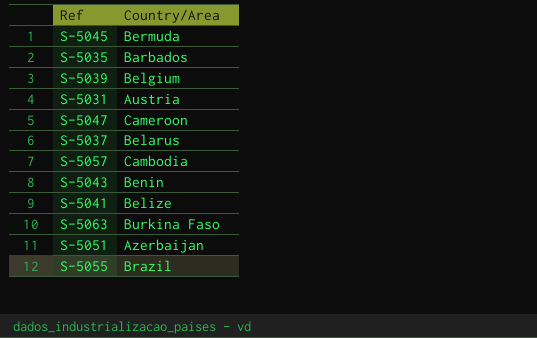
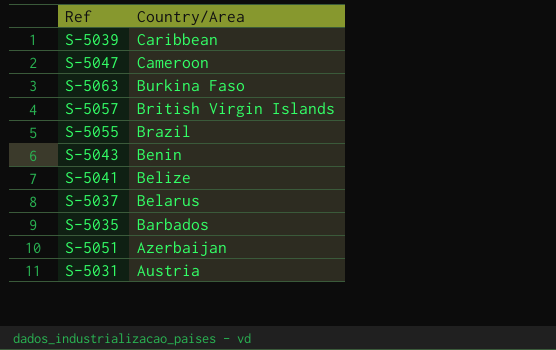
row order: none -> Country/Area descending
row S-5045: Bermuda -> none
S-5039 | Country/Area: Belgium -> Caribbean
S-5057 | Country/Area: Cambodia -> British Virgin Islands

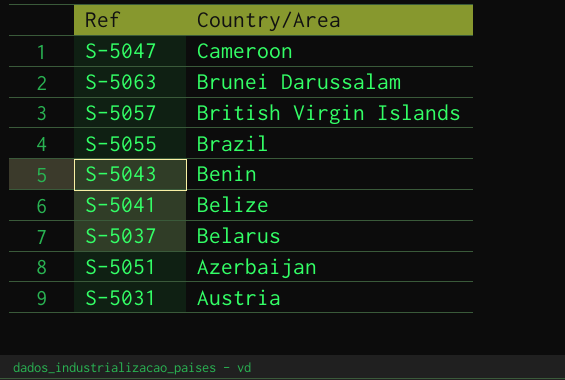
row S-5039: Caribbean -> none
row S-5035: Barbados -> none
S-5063 | Country/Area: Burkina Faso -> Brunei Darussalam

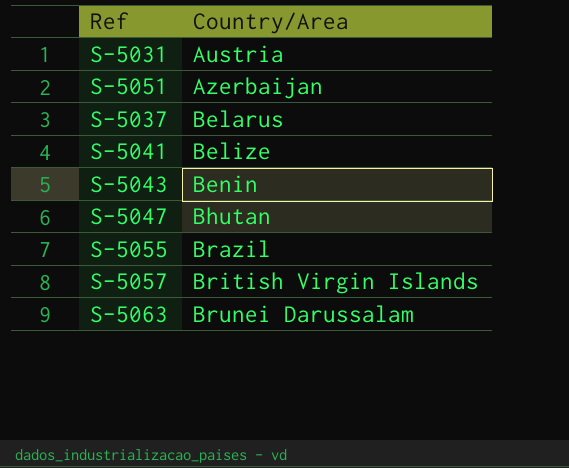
row order: Country/Area descending -> Country/Area ascending
S-5047 | Country/Area: Cameroon -> Bhutan

